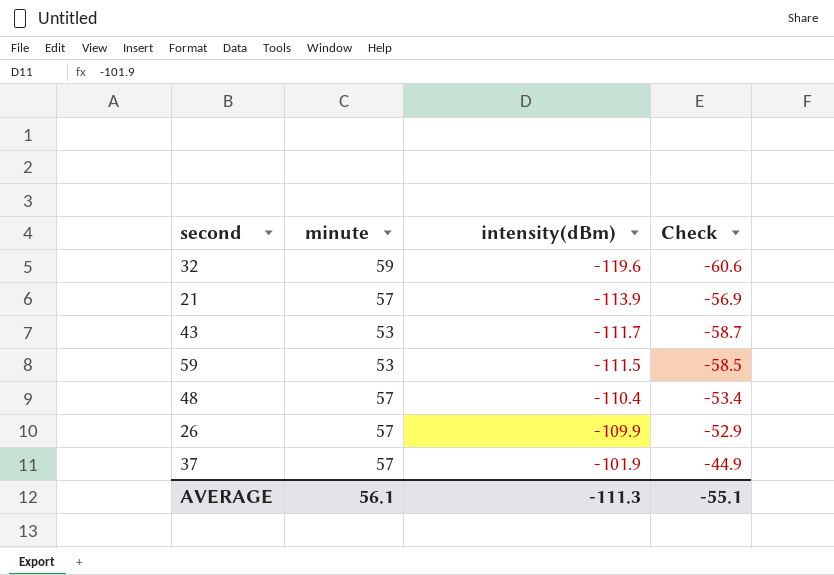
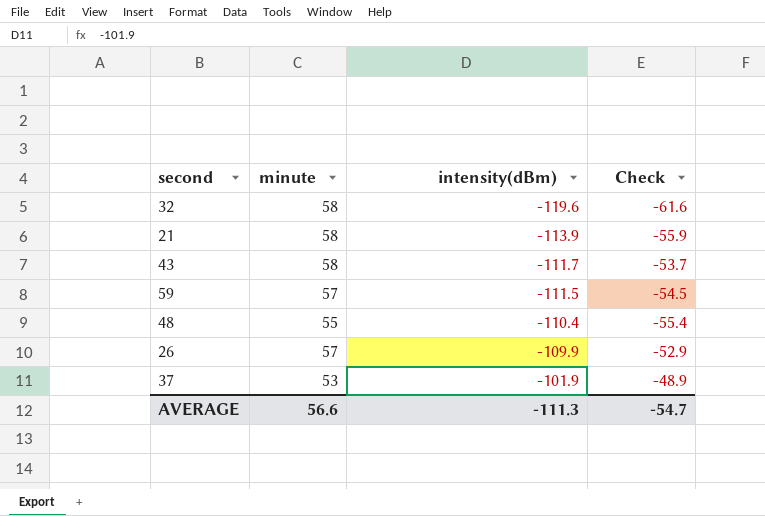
32 | minute: 59 -> 58
32 | Check: -60.6 -> -61.6
21 | minute: 57 -> 58
21 | Check: -56.9 -> -55.9
43 | minute: 53 -> 58
43 | Check: -58.7 -> -53.7
59 | minute: 53 -> 57
59 | Check: -58.5 -> -54.5
48 | minute: 57 -> 55
48 | Check: -53.4 -> -55.4
37 | minute: 57 -> 53
37 | Check: -44.9 -> -48.9
AVERAGE | minute: 56.1 -> 56.6
AVERAGE | Check: -55.1 -> -54.7

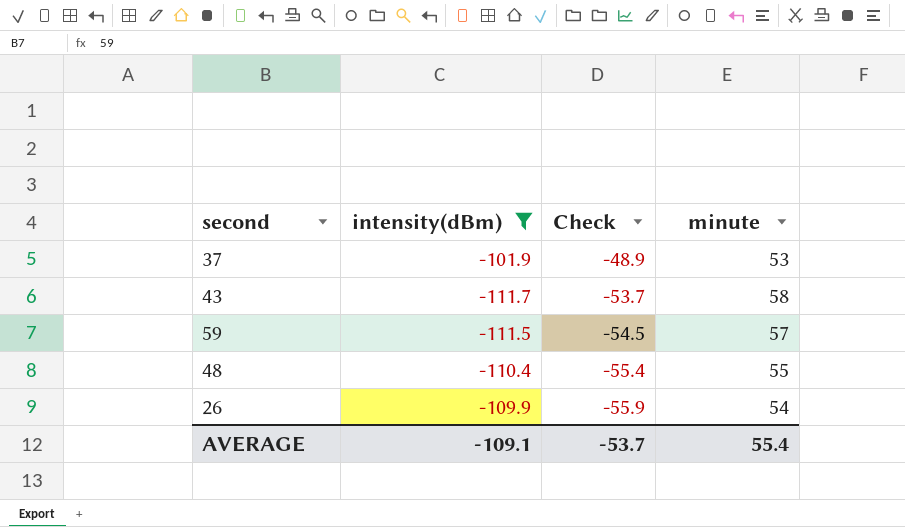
filter: none -> intensity(dBm) >= -111.7
row order: intensity(dBm) ascending -> Check descending
column minute | position: 2 -> 4
26 | Check: -52.9 -> -55.9
26 | minute: 57 -> 54
AVERAGE | intensity(dBm): -111.3 -> -109.1
AVERAGE | Check: -54.7 -> -53.7
AVERAGE | minute: 56.6 -> 55.4

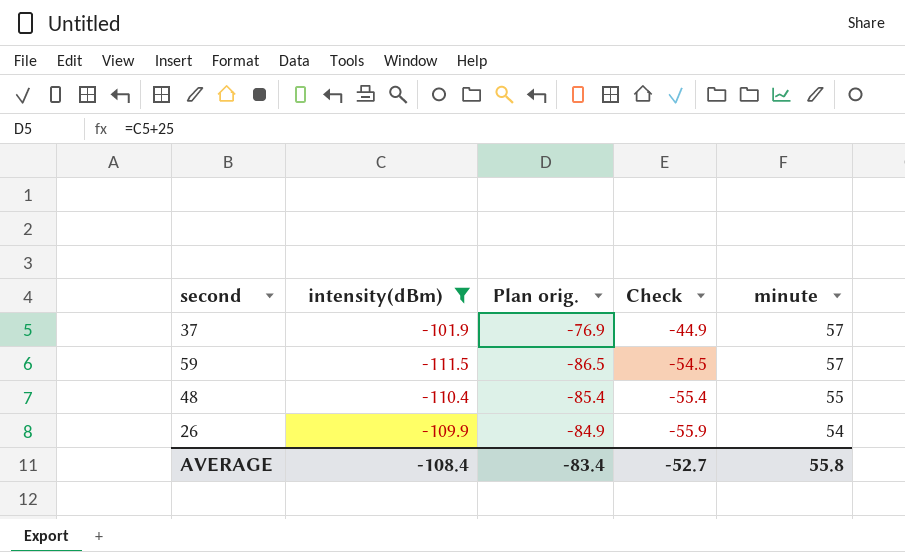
column Plan orig. | formula: none -> [intensity(dBm)] + 25
row 43: -111.7 | -53.7 | 58 -> none
37 | Check: -48.9 -> -44.9
37 | minute: 53 -> 57
AVERAGE | intensity(dBm): -109.1 -> -108.4
AVERAGE | Check: -53.7 -> -52.7
AVERAGE | minute: 55.4 -> 55.8

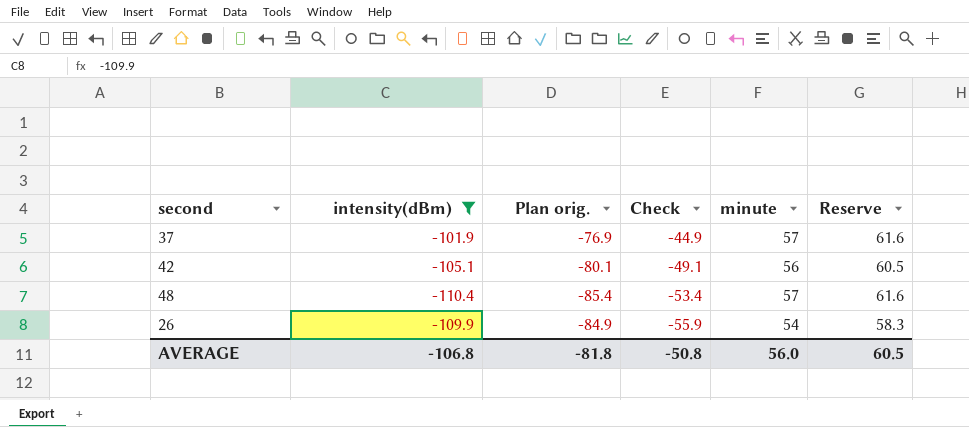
column Reserve | formula: none -> [minute] * 1.08
row 59: -111.5 | -86.5 | -54.5 | 57 -> none
row 42: none -> -105.1 | -80.1 | -49.1 | 56 | 60.5
48 | Check: -55.4 -> -53.4
48 | minute: 55 -> 57
AVERAGE | intensity(dBm): -108.4 -> -106.8
AVERAGE | Plan orig.: -83.4 -> -81.8
AVERAGE | Check: -52.7 -> -50.8
AVERAGE | minute: 55.8 -> 56.0

